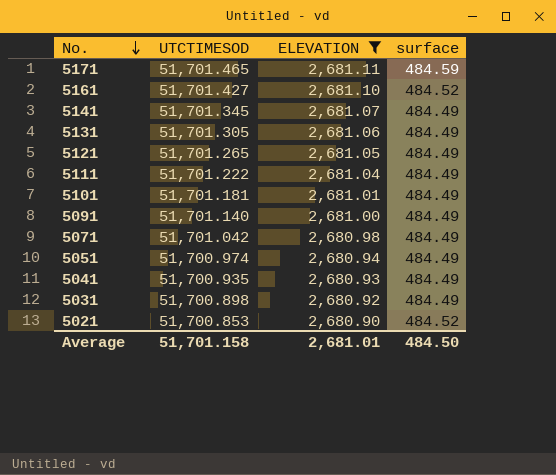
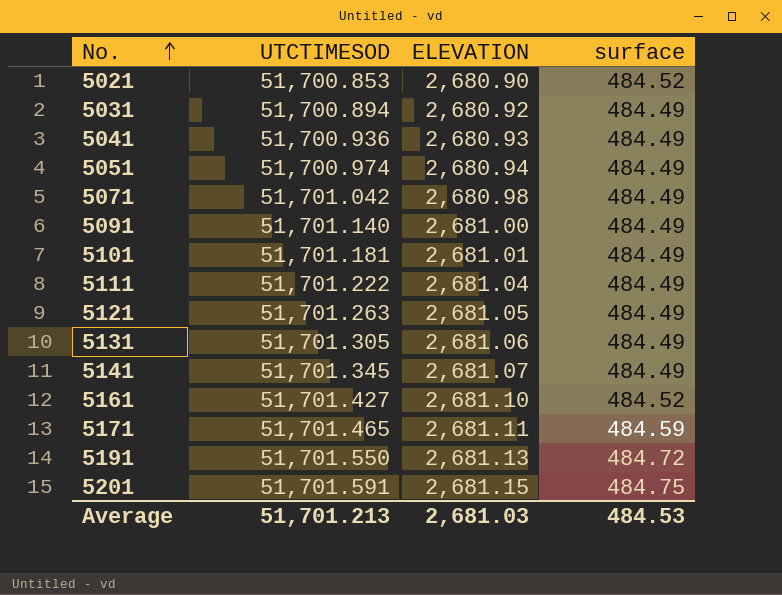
filter: ELEVATION <= 2,681.11 -> none
row order: No. descending -> No. ascending
5031 | UTCTIMESOD: 51,700.898 -> 51,700.894
5041 | UTCTIMESOD: 51,700.935 -> 51,700.936
5121 | UTCTIMESOD: 51,701.265 -> 51,701.263
Average | UTCTIMESOD: 51,701.158 -> 51,701.213
Average | ELEVATION: 2,681.01 -> 2,681.03
Average | surface: 484.50 -> 484.53

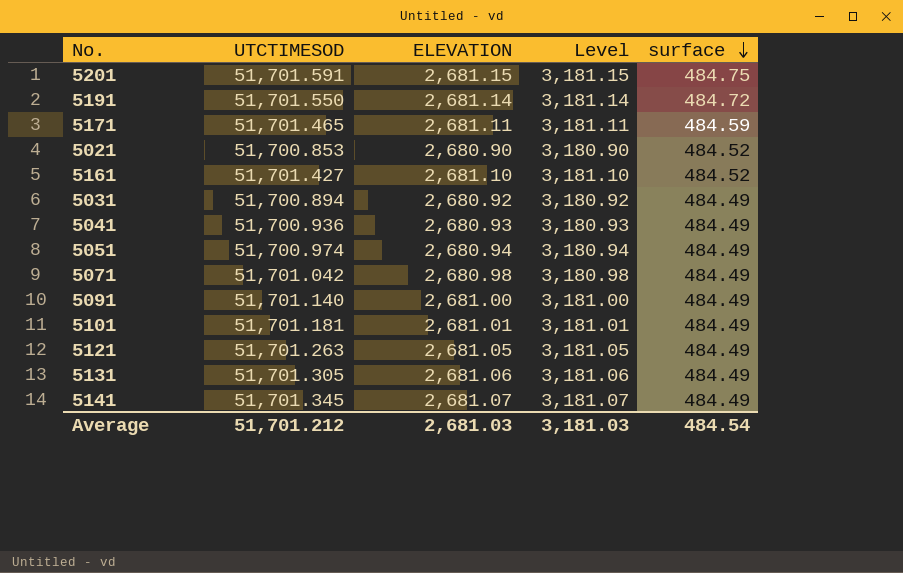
row order: No. ascending -> surface descending
column Level | formula: none -> [ELEVATION] + 500
row 5111: 51,701.222 | 2,681.04 | 484.49 -> none
5191 | ELEVATION: 2,681.13 -> 2,681.14
Average | UTCTIMESOD: 51,701.213 -> 51,701.212
Average | surface: 484.53 -> 484.54

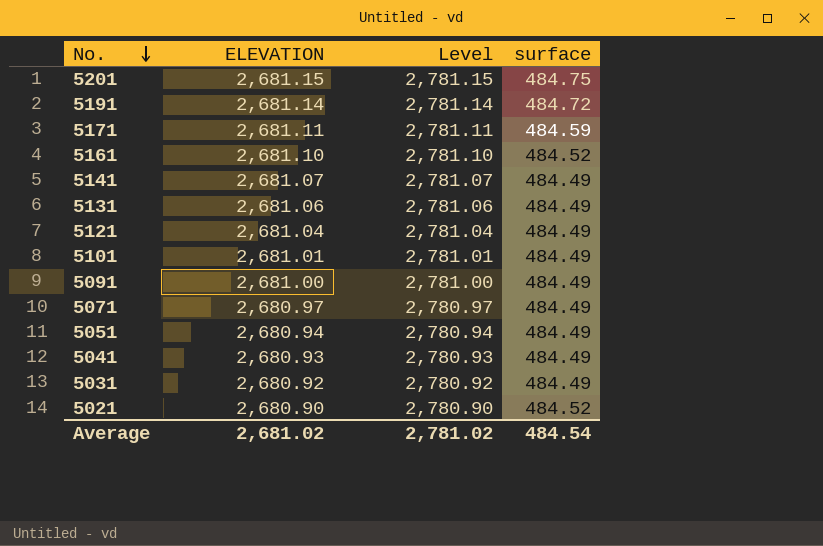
row order: surface descending -> No. descending
column UTCTIMESOD | position: 2 -> none
column Level | formula: [ELEVATION] + 500 -> [ELEVATION] + 100
5121 | ELEVATION: 2,681.05 -> 2,681.04
5071 | ELEVATION: 2,680.98 -> 2,680.97
Average | ELEVATION: 2,681.03 -> 2,681.02
Average | Level: 3,181.03 -> 2,781.02

